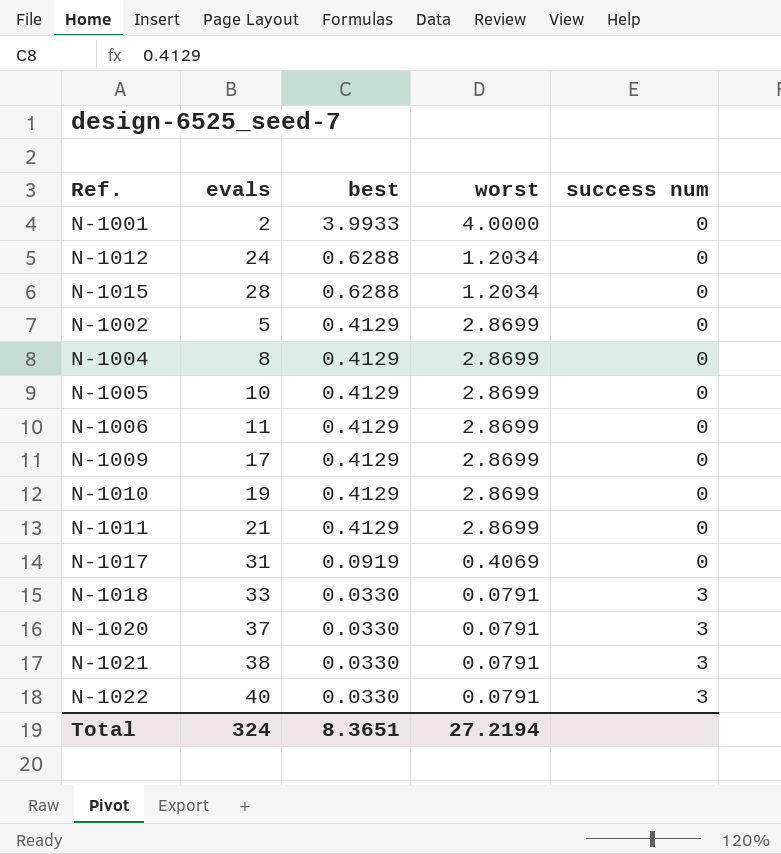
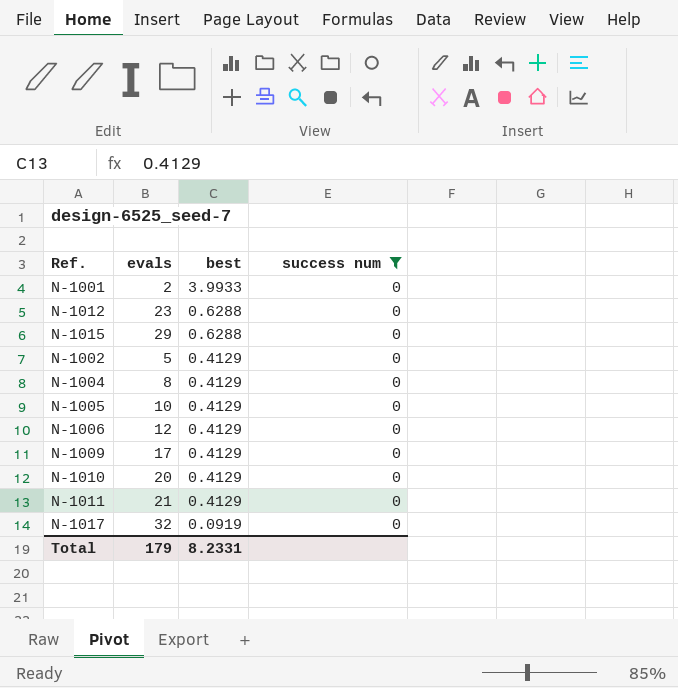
filter: none -> success num = 0
column worst | position: 4 -> none
N-1012 | evals: 24 -> 23
N-1015 | evals: 28 -> 29
N-1006 | evals: 11 -> 12
N-1010 | evals: 19 -> 20
N-1017 | evals: 31 -> 32
Total | evals: 324 -> 179
Total | best: 8.3651 -> 8.2331

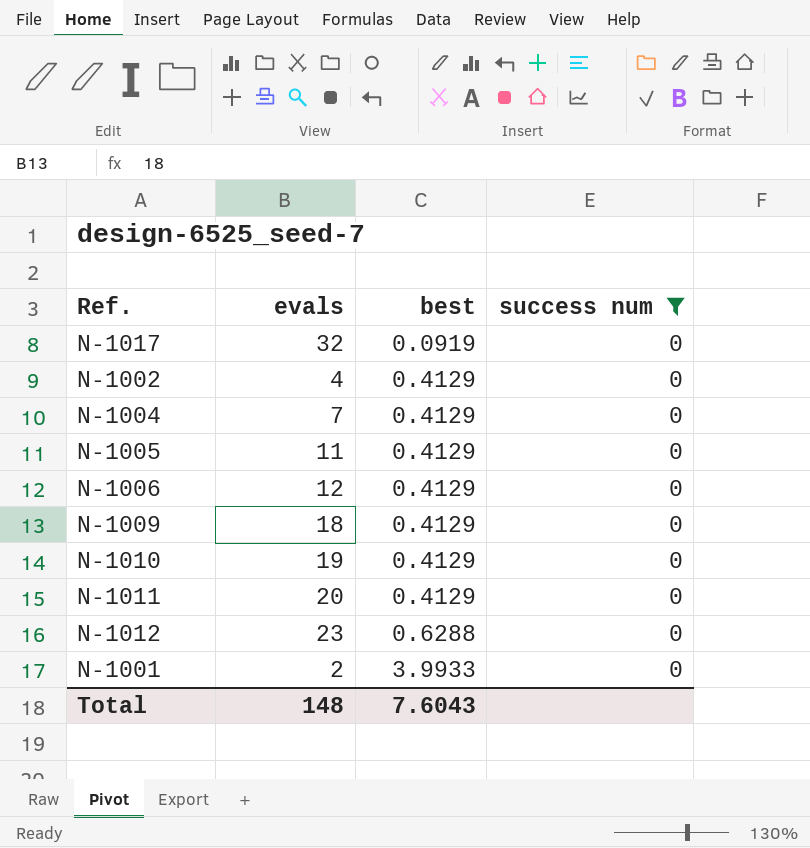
row order: best descending -> best ascending
row N-1015: 29 | 0.6288 | 0 -> none
N-1002 | evals: 5 -> 4
N-1004 | evals: 8 -> 7
N-1005 | evals: 10 -> 11
N-1009 | evals: 17 -> 18
N-1010 | evals: 20 -> 19
N-1011 | evals: 21 -> 20
Total | evals: 179 -> 148
Total | best: 8.2331 -> 7.6043

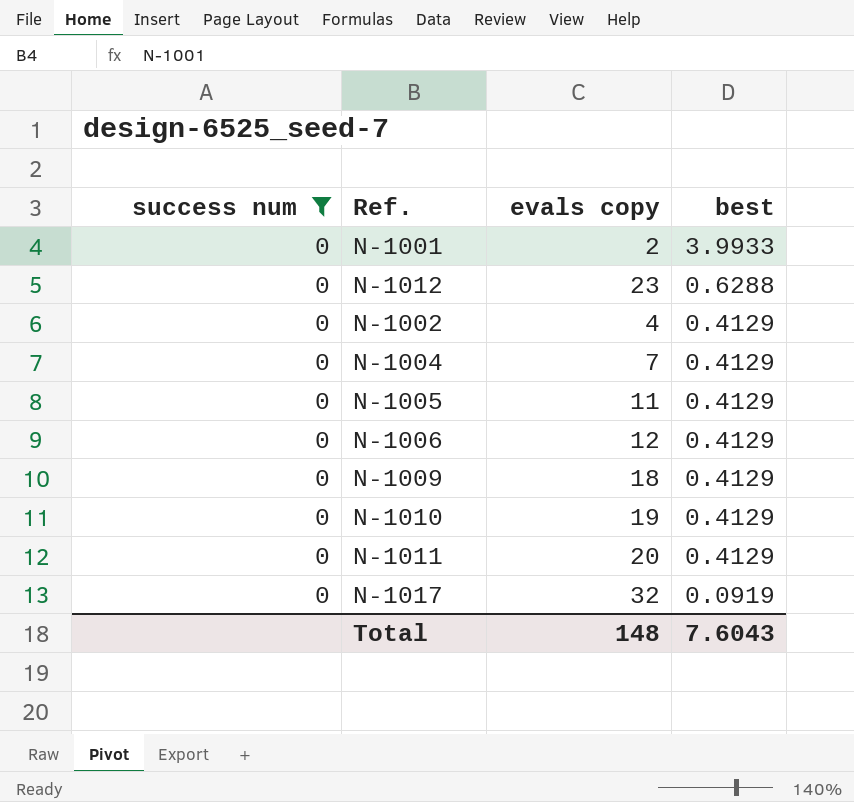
row order: best ascending -> best descending
column success num | position: 4 -> 1
column name: evals -> evals copy

